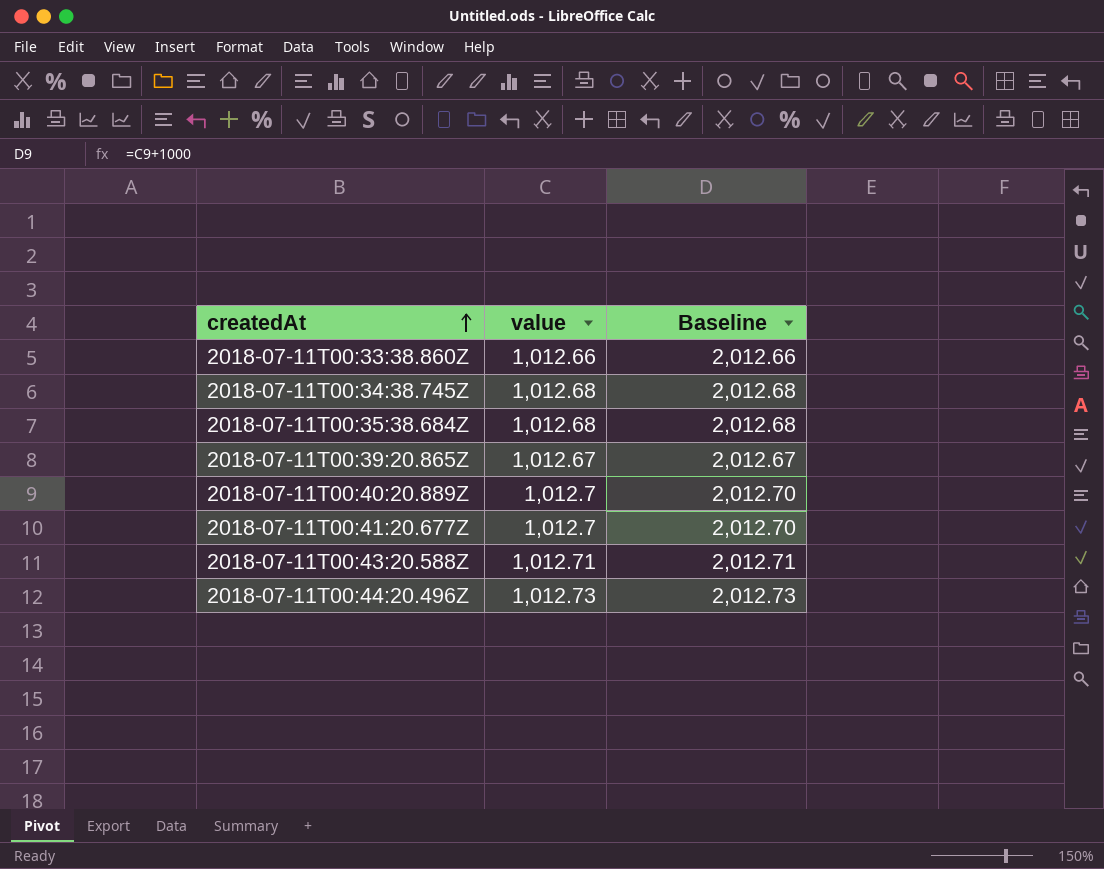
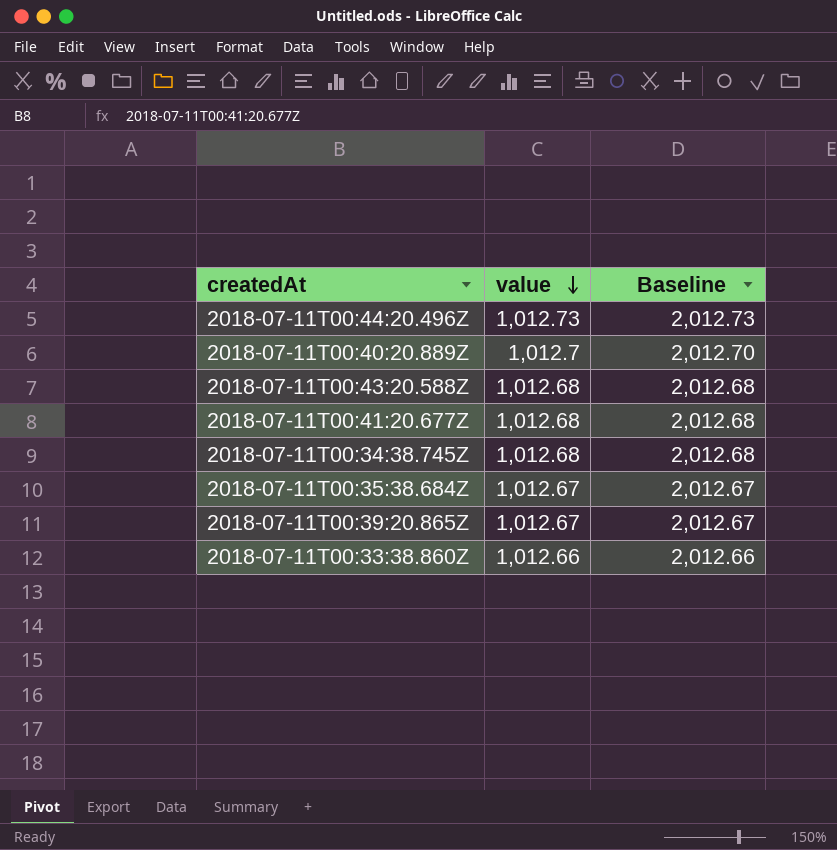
row order: createdAt ascending -> value descending
2018-07-11T00:43:20.588Z | value: 1,012.71 -> 1,012.68
2018-07-11T00:43:20.588Z | Baseline: 2,012.71 -> 2,012.68
2018-07-11T00:41:20.677Z | value: 1,012.7 -> 1,012.68
2018-07-11T00:41:20.677Z | Baseline: 2,012.70 -> 2,012.68
2018-07-11T00:35:38.684Z | value: 1,012.68 -> 1,012.67
2018-07-11T00:35:38.684Z | Baseline: 2,012.68 -> 2,012.67

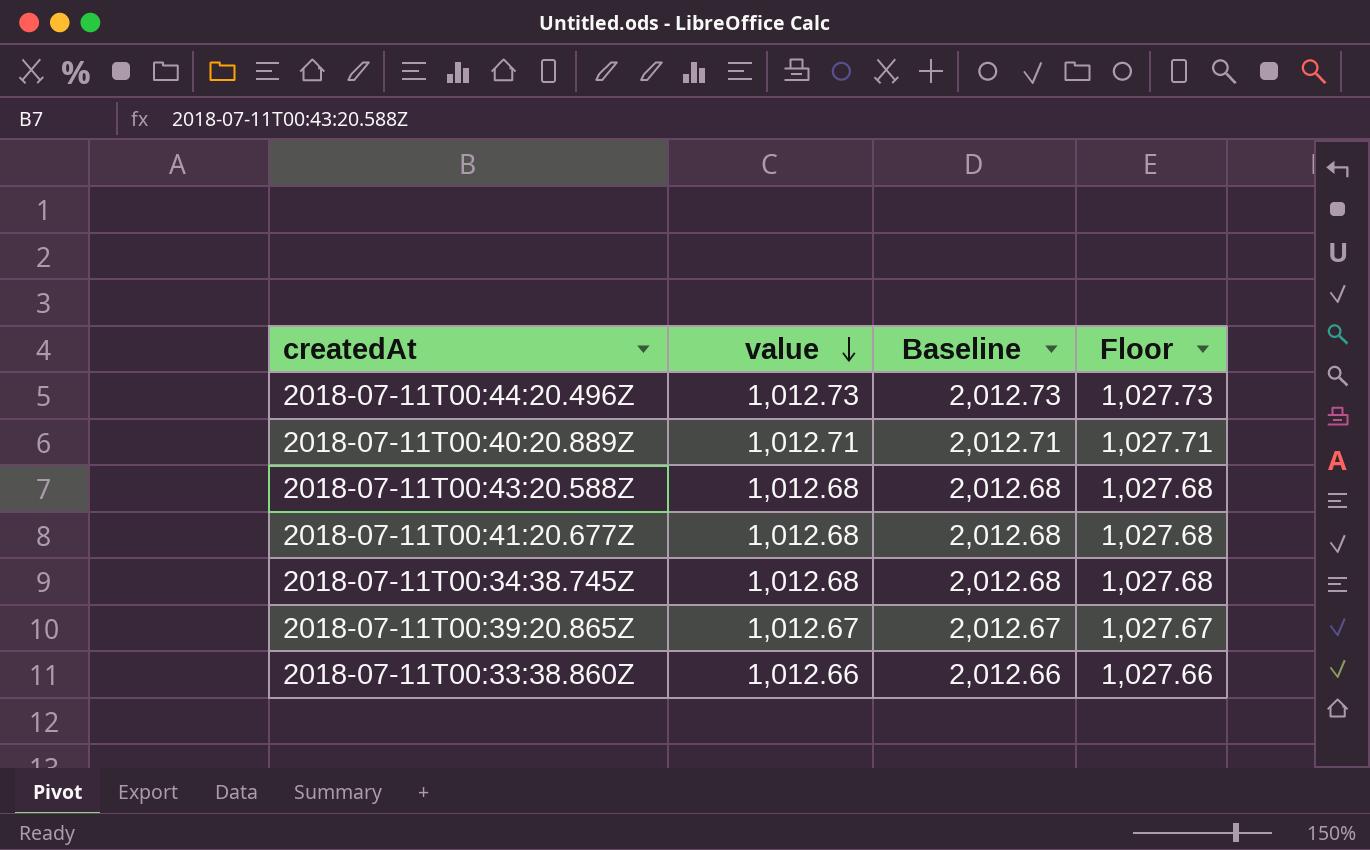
column Floor | formula: none -> [value] + 15
row 2018-07-11T00:35:38.684Z: 1,012.67 | 2,012.67 -> none
2018-07-11T00:40:20.889Z | value: 1,012.7 -> 1,012.71
2018-07-11T00:40:20.889Z | Baseline: 2,012.70 -> 2,012.71

